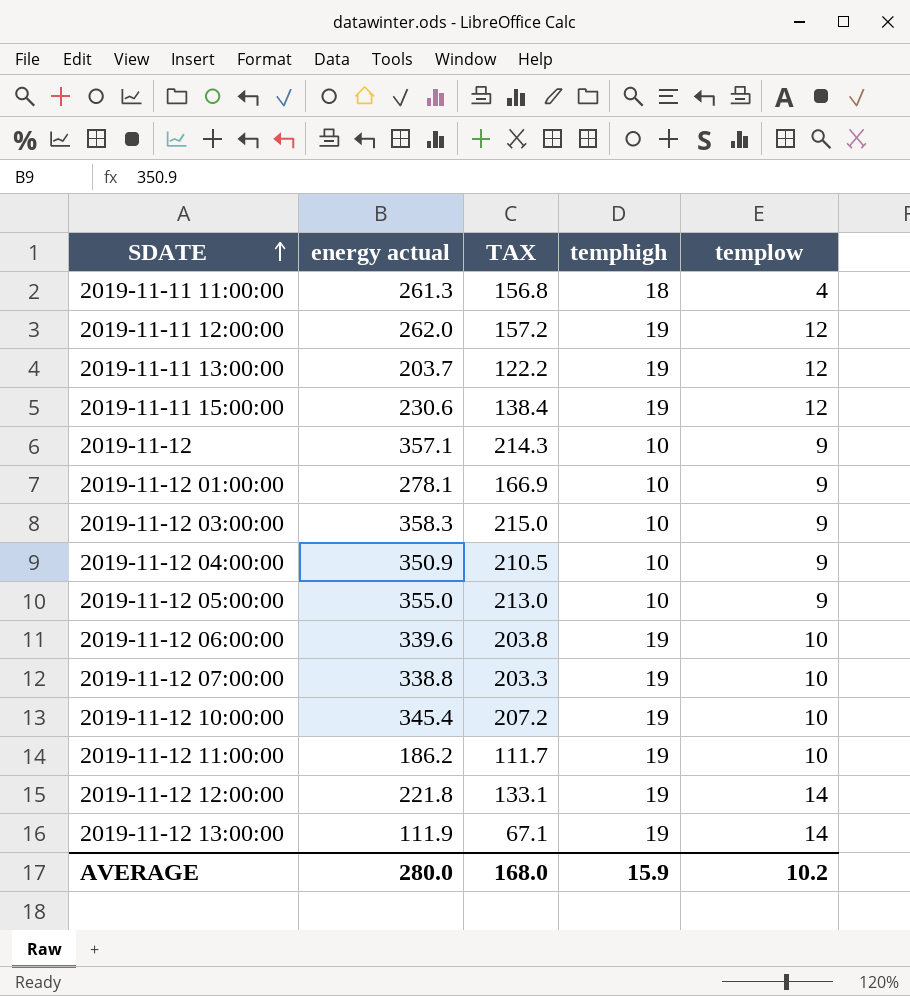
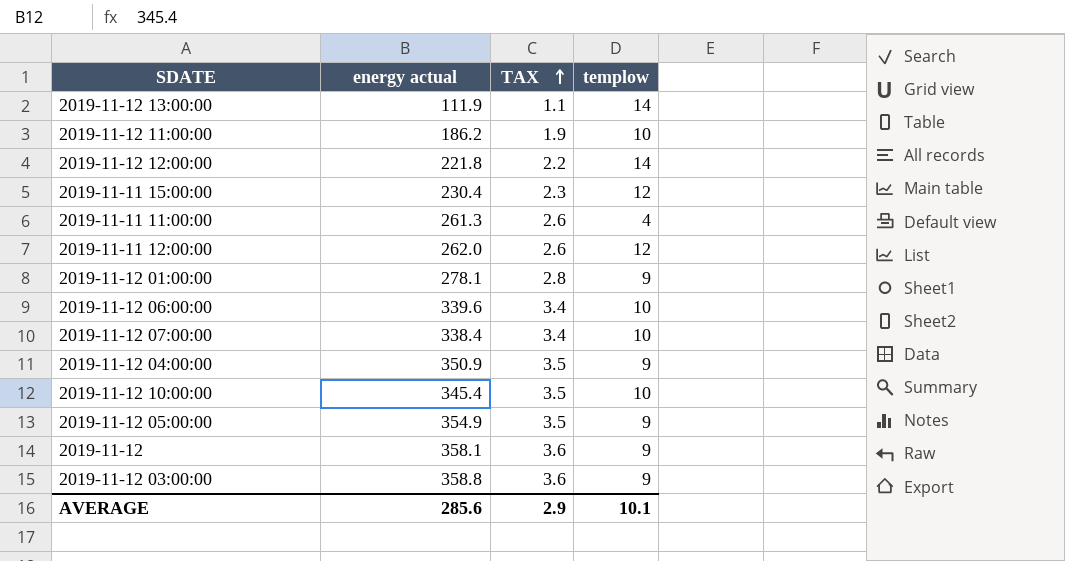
row order: SDATE ascending -> TAX ascending
column temphigh | position: 4 -> none
column TAX | formula: [energy actual] * 0.6 -> [energy actual] * 0.01
row 2019-11-11 13:00:00: 203.7 | 122.2 | 19 | 12 -> none
2019-11-11 15:00:00 | energy actual: 230.6 -> 230.4
2019-11-12 07:00:00 | energy actual: 338.8 -> 338.4
2019-11-12 05:00:00 | energy actual: 355.0 -> 354.9
2019-11-12 | energy actual: 357.1 -> 358.1
2019-11-12 03:00:00 | energy actual: 358.3 -> 358.8
AVERAGE | energy actual: 280.0 -> 285.6
AVERAGE | TAX: 168.0 -> 2.9
AVERAGE | templow: 10.2 -> 10.1

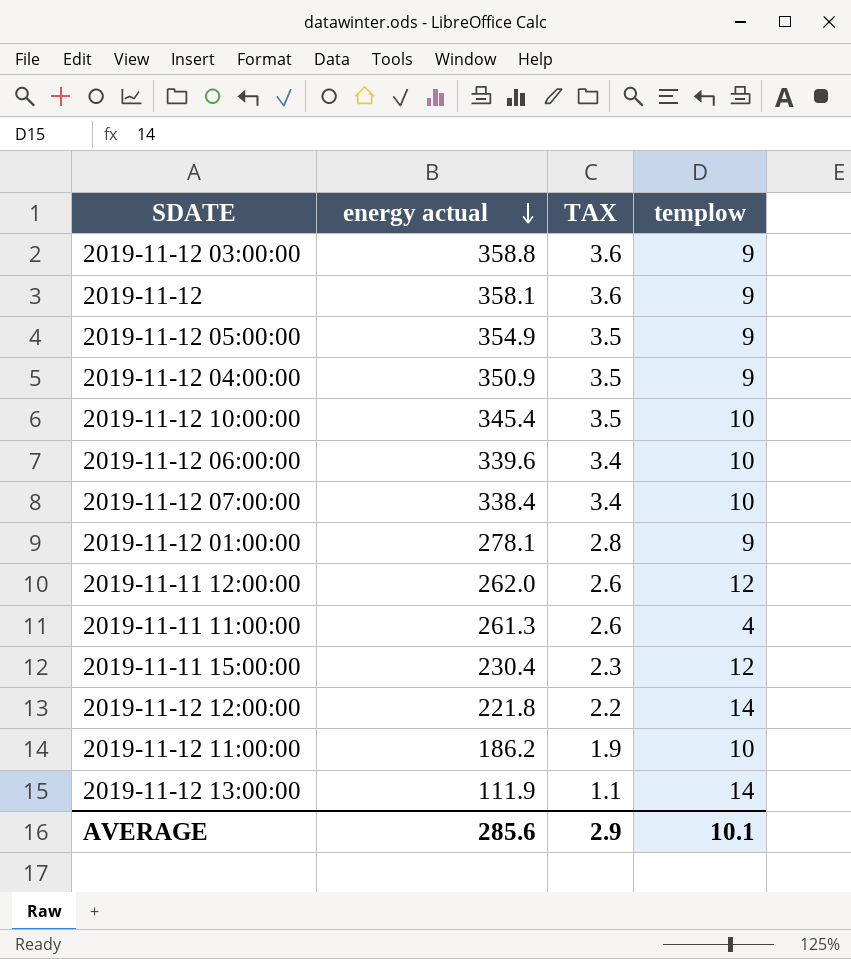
row order: TAX ascending -> energy actual descending

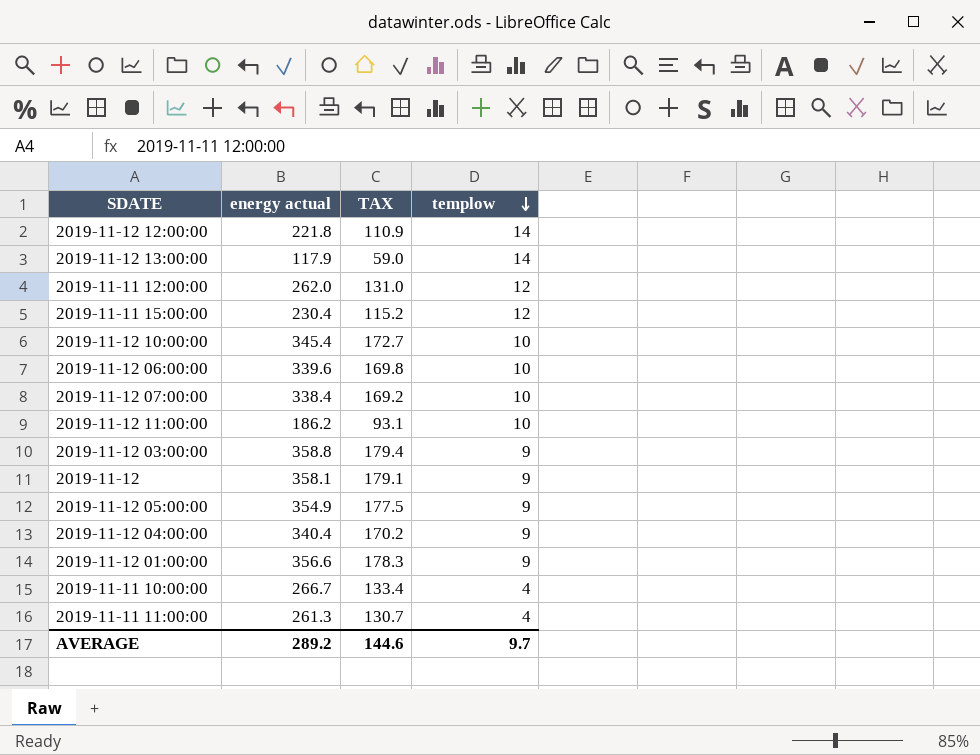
row order: energy actual descending -> templow descending
column TAX | formula: [energy actual] * 0.01 -> [energy actual] * 0.5
2019-11-12 13:00:00 | energy actual: 111.9 -> 117.9
2019-11-12 04:00:00 | energy actual: 350.9 -> 340.4
2019-11-12 01:00:00 | energy actual: 278.1 -> 356.6
row 2019-11-11 10:00:00: none -> 266.7 | 133.4 | 4
AVERAGE | energy actual: 285.6 -> 289.2
AVERAGE | TAX: 2.9 -> 144.6
AVERAGE | templow: 10.1 -> 9.7

